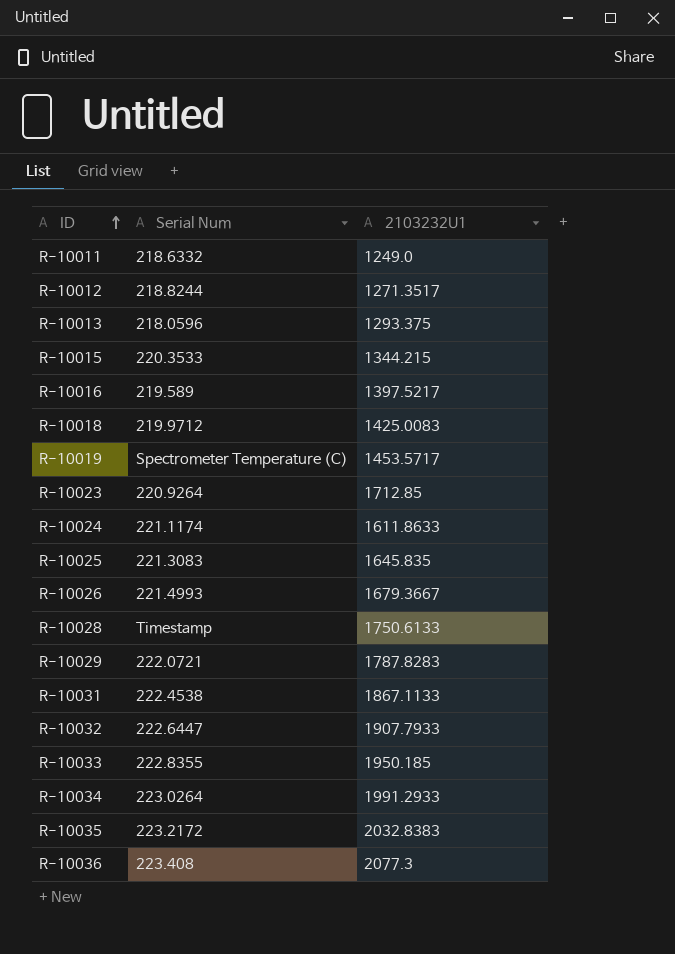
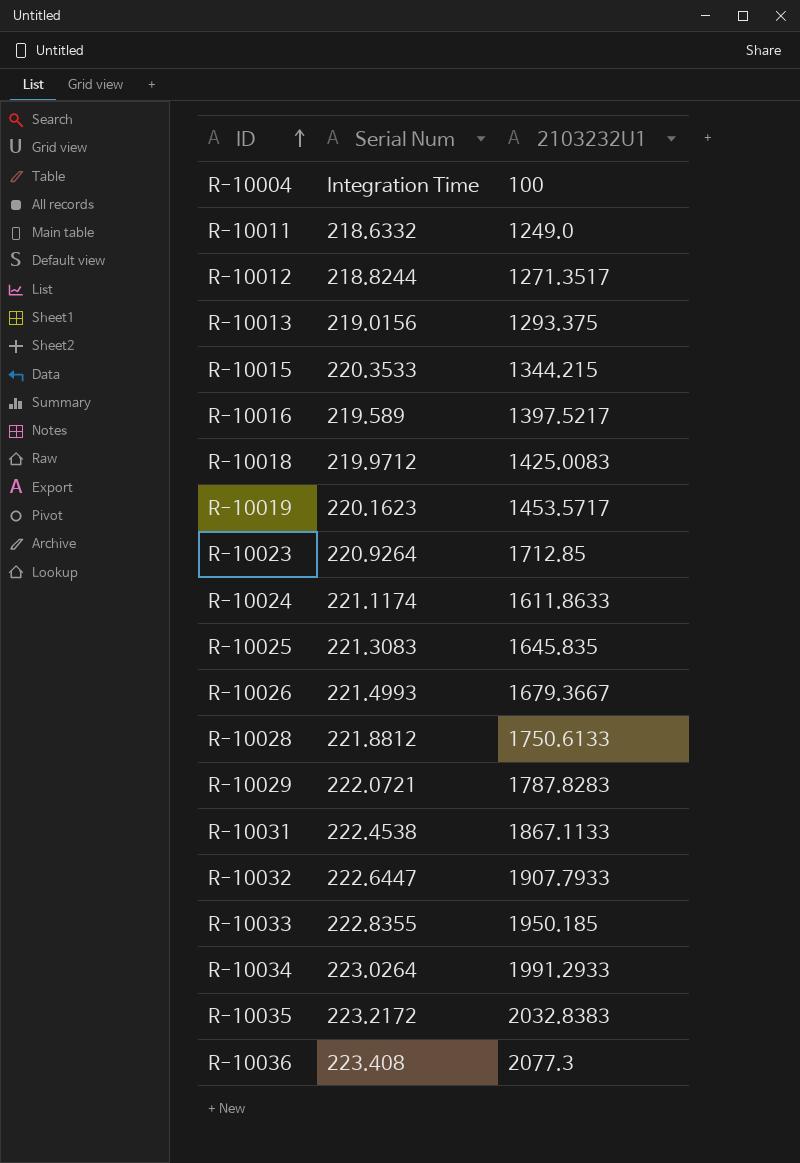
row R-10004: none -> Integration Time | 100
R-10013 | Serial Num: 218.0596 -> 219.0156
R-10019 | Serial Num: Spectrometer Temperature (C) -> 220.1623
R-10028 | Serial Num: Timestamp -> 221.8812

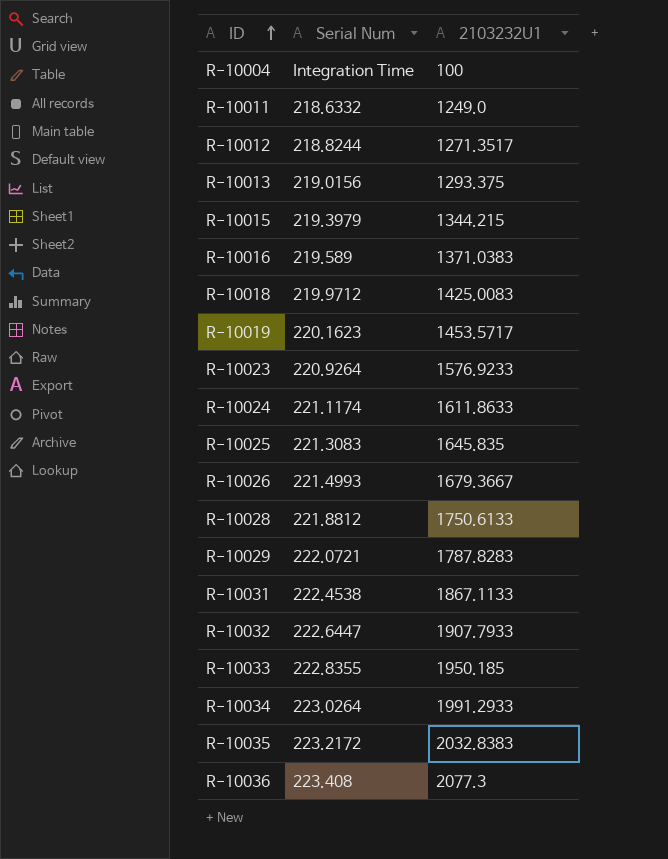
R-10015 | Serial Num: 220.3533 -> 219.3979
R-10016 | 2103232U1: 1397.5217 -> 1371.0383
R-10023 | 2103232U1: 1712.85 -> 1576.9233

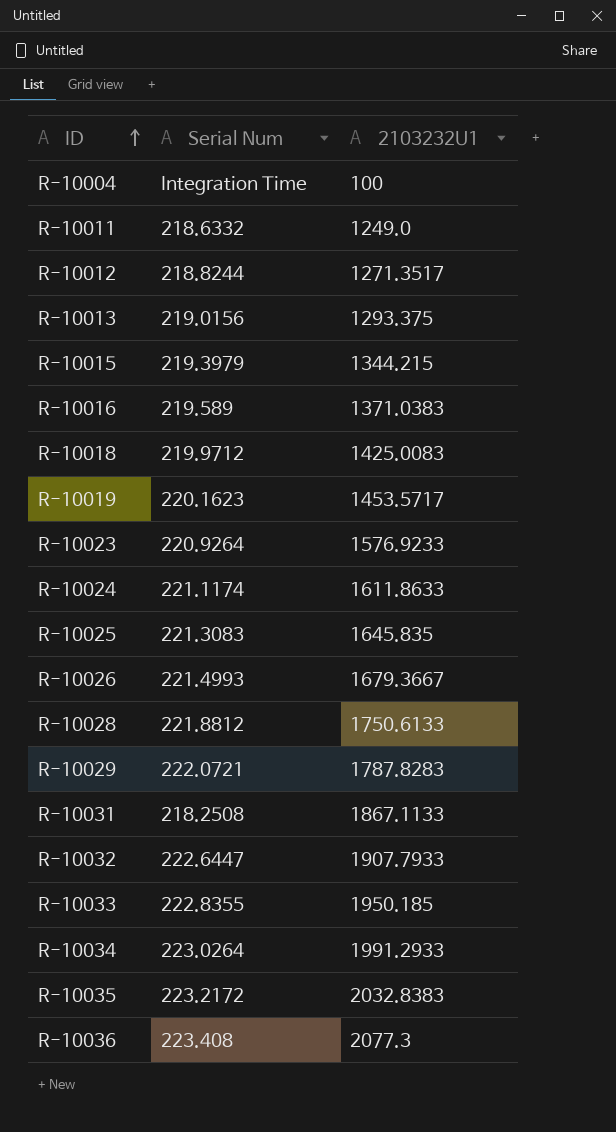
R-10031 | Serial Num: 222.4538 -> 218.2508

